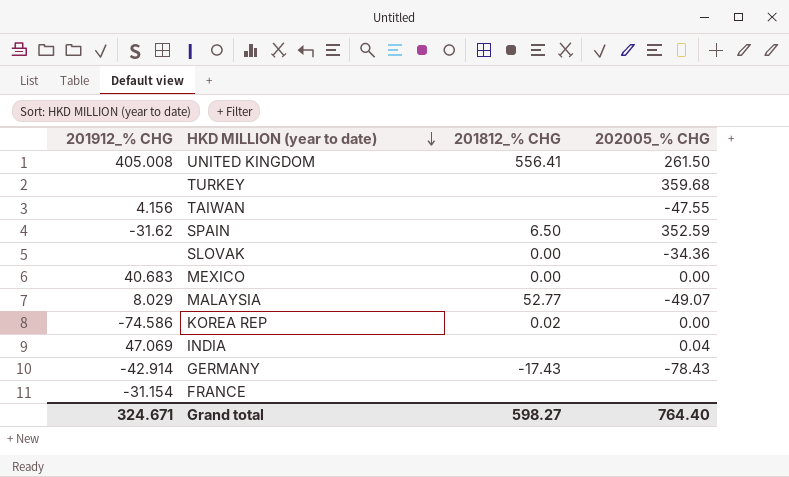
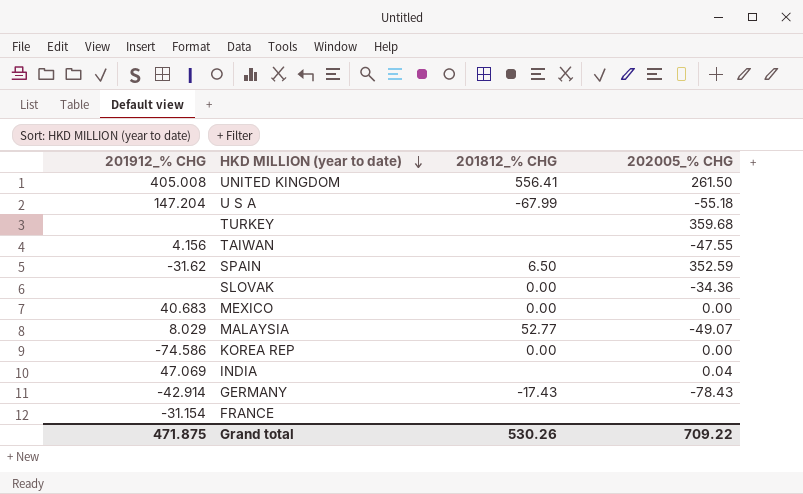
row U S A: none -> 147.204 | -67.99 | -55.18
KOREA REP | 201812_% CHG: 0.02 -> 0.00
Grand total | 201912_% CHG: 324.671 -> 471.875
Grand total | 201812_% CHG: 598.27 -> 530.26
Grand total | 202005_% CHG: 764.40 -> 709.22

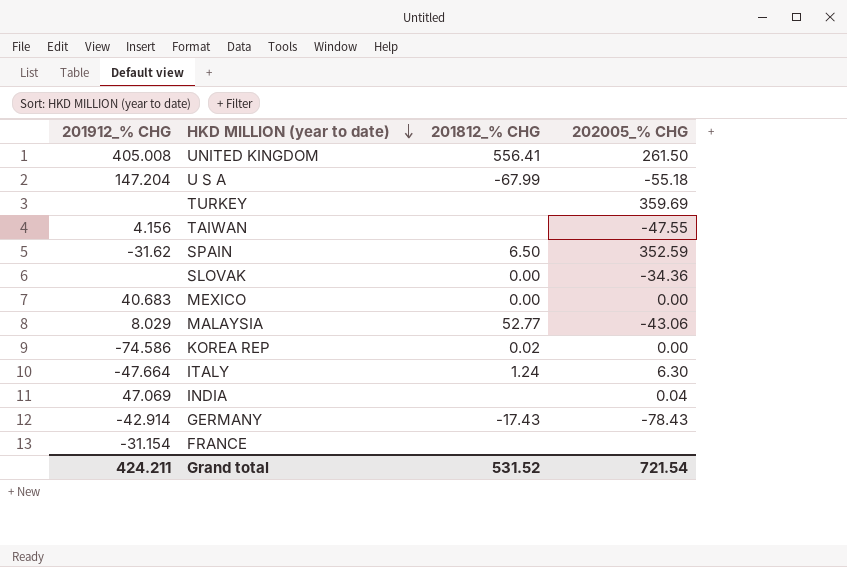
TURKEY | 202005_% CHG: 359.68 -> 359.69
MALAYSIA | 202005_% CHG: -49.07 -> -43.06
KOREA REP | 201812_% CHG: 0.00 -> 0.02
row ITALY: none -> -47.664 | 1.24 | 6.30
Grand total | 201912_% CHG: 471.875 -> 424.211
Grand total | 201812_% CHG: 530.26 -> 531.52
Grand total | 202005_% CHG: 709.22 -> 721.54

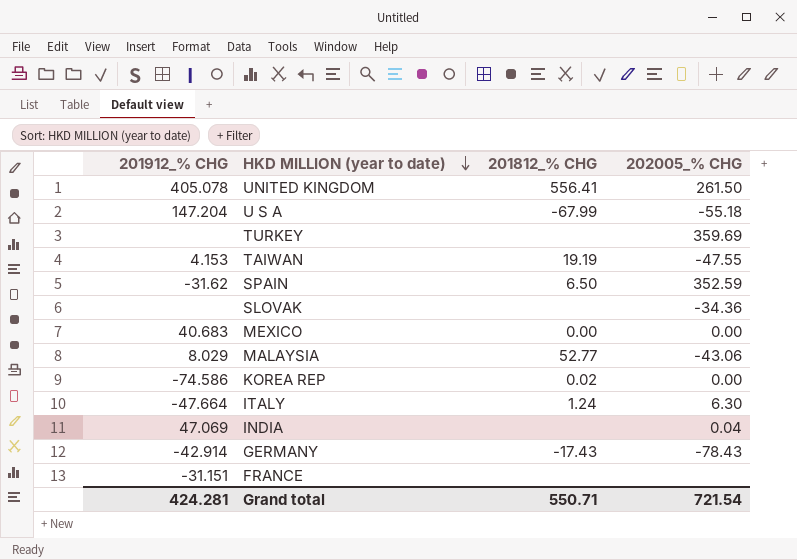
UNITED KINGDOM | 201912_% CHG: 405.008 -> 405.078
TAIWAN | 201912_% CHG: 4.156 -> 4.153
TAIWAN | 201812_% CHG: none -> 19.19
SLOVAK | 201812_% CHG: 0.00 -> none
FRANCE | 201912_% CHG: -31.154 -> -31.151
Grand total | 201912_% CHG: 424.211 -> 424.281
Grand total | 201812_% CHG: 531.52 -> 550.71

